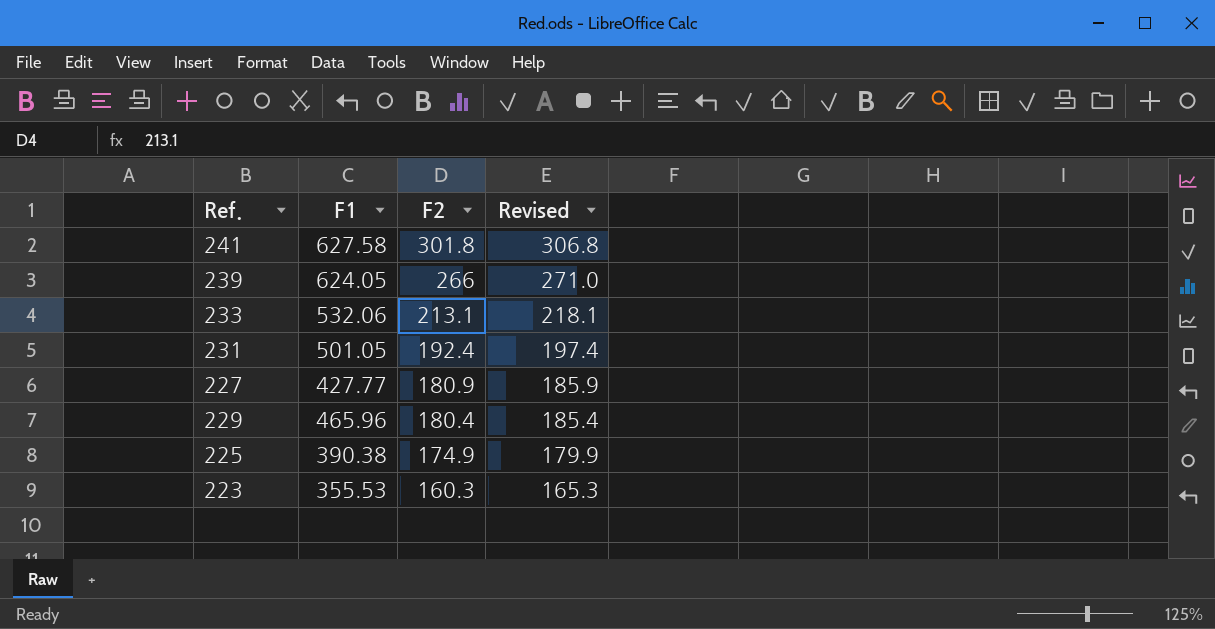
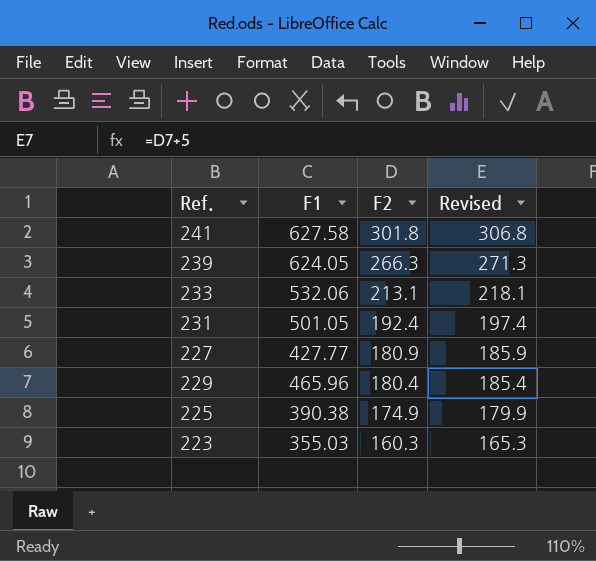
239 | F2: 266 -> 266.3
239 | Revised: 271.0 -> 271.3
223 | F1: 355.53 -> 355.03

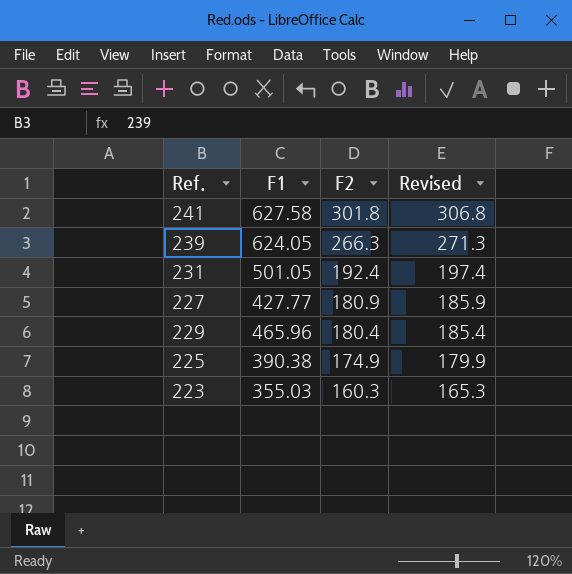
row 233: 532.06 | 213.1 | 218.1 -> none

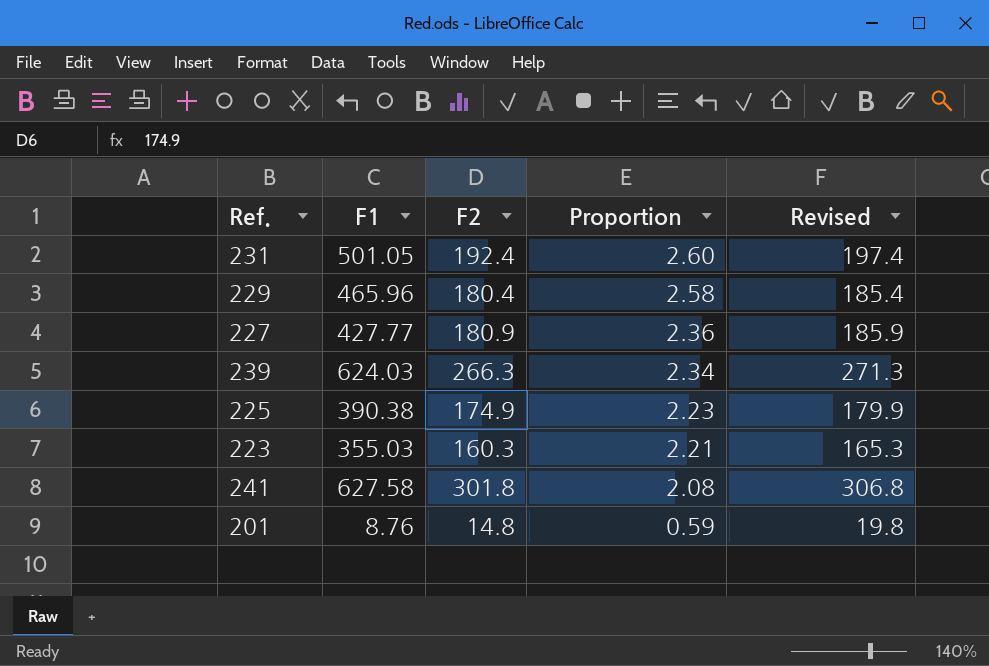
row order: F2 descending -> Proportion descending
column Proportion | formula: none -> [F1] / [F2]
239 | F1: 624.05 -> 624.03
row 201: none -> 8.76 | 14.8 | 0.59 | 19.8

